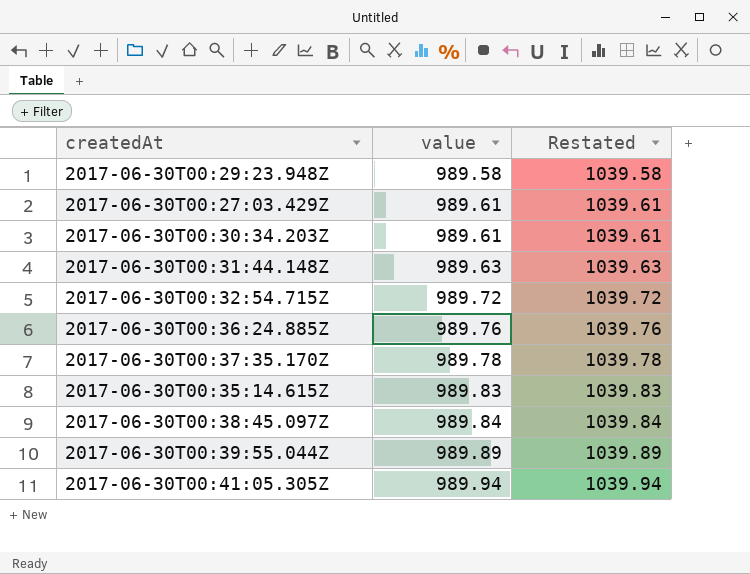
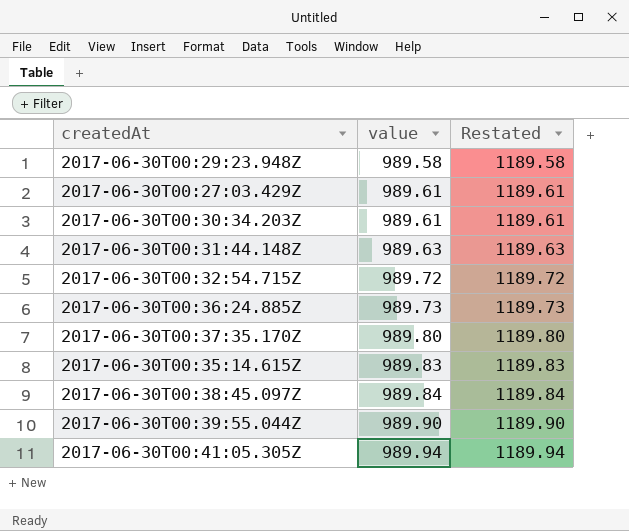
column Restated | formula: [value] + 50 -> [value] + 200
2017-06-30T00:36:24.885Z | value: 989.76 -> 989.73
2017-06-30T00:37:35.170Z | value: 989.78 -> 989.80
2017-06-30T00:39:55.044Z | value: 989.89 -> 989.90

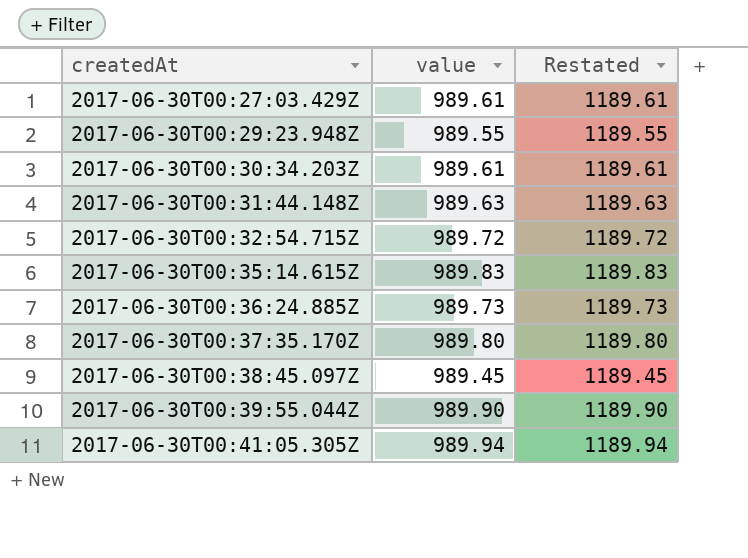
row order: value ascending -> createdAt ascending
2017-06-30T00:29:23.948Z | value: 989.58 -> 989.55
2017-06-30T00:29:23.948Z | Restated: 1189.58 -> 1189.55
2017-06-30T00:38:45.097Z | value: 989.84 -> 989.45
2017-06-30T00:38:45.097Z | Restated: 1189.84 -> 1189.45

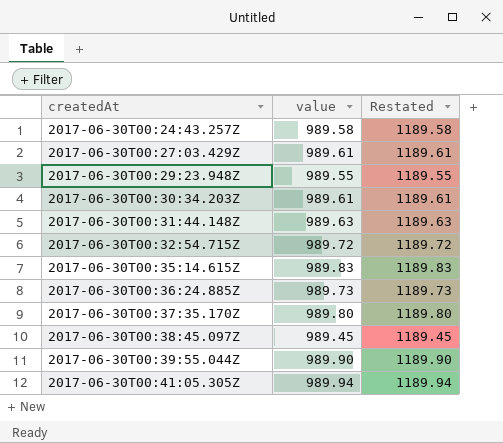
row 2017-06-30T00:24:43.257Z: none -> 989.58 | 1189.58

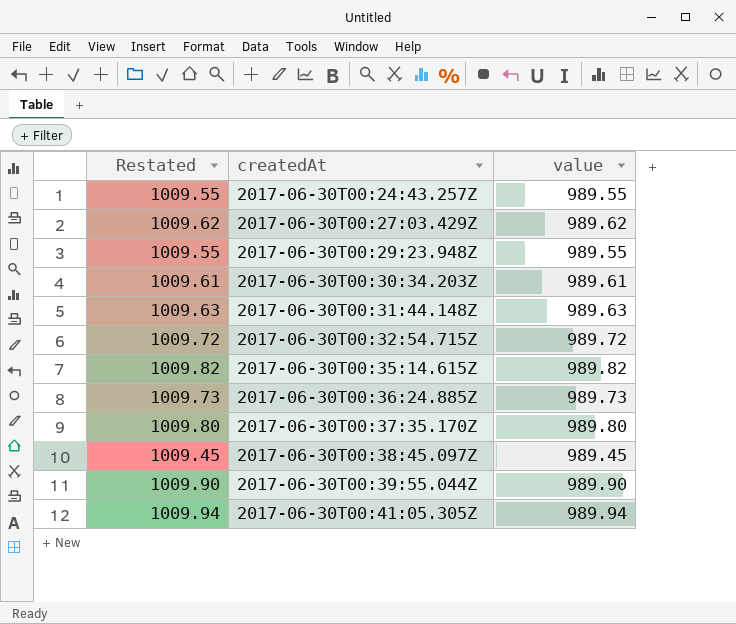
column Restated | formula: [value] + 200 -> [value] + 20
column Restated | position: 3 -> 1
2017-06-30T00:24:43.257Z | value: 989.58 -> 989.55
2017-06-30T00:27:03.429Z | value: 989.61 -> 989.62
2017-06-30T00:35:14.615Z | value: 989.83 -> 989.82

